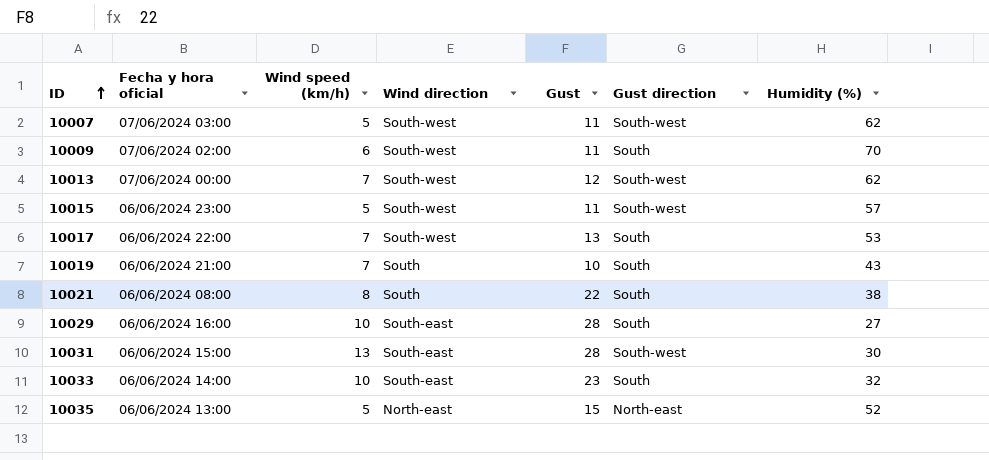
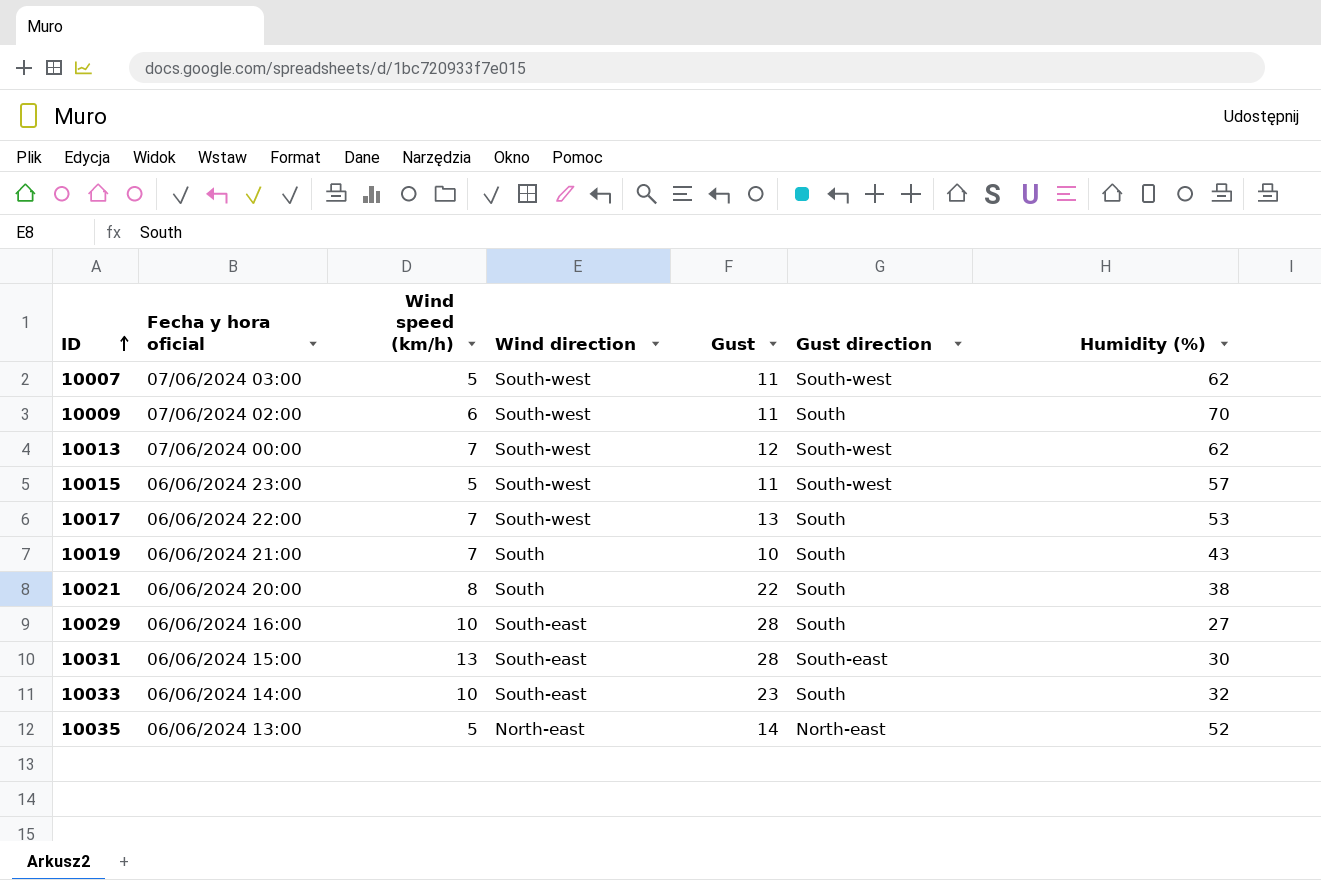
10021 | Fecha y hora oficial: 06/06/2024 08:00 -> 06/06/2024 20:00
10031 | Gust direction: South-west -> South-east
10035 | Gust: 15 -> 14

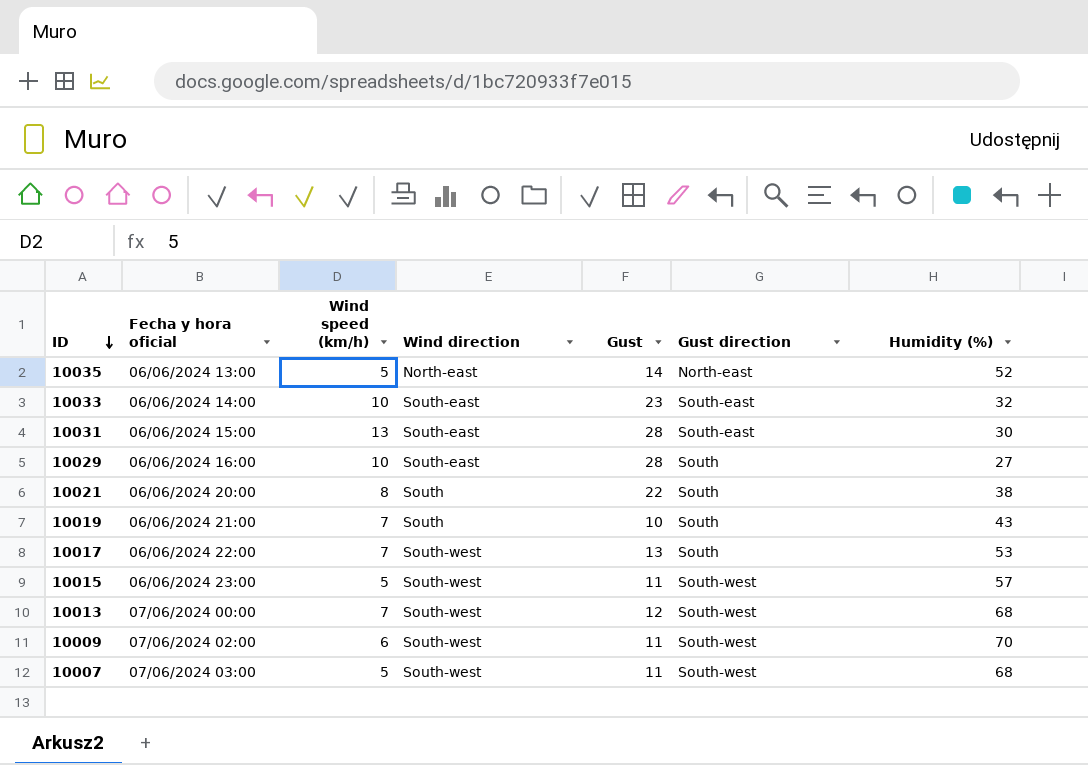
row order: ID ascending -> ID descending
10033 | Gust direction: South -> South-east
10013 | Humidity (%): 62 -> 68
10009 | Gust direction: South -> South-west
10007 | Humidity (%): 62 -> 68

